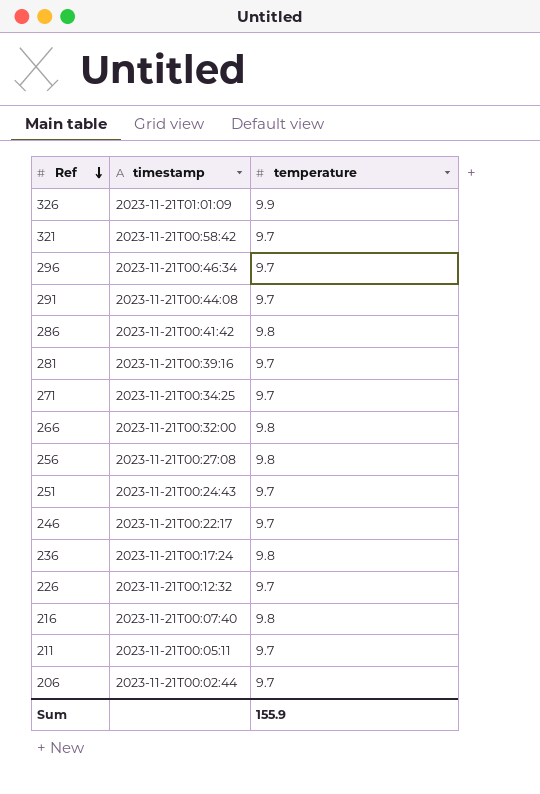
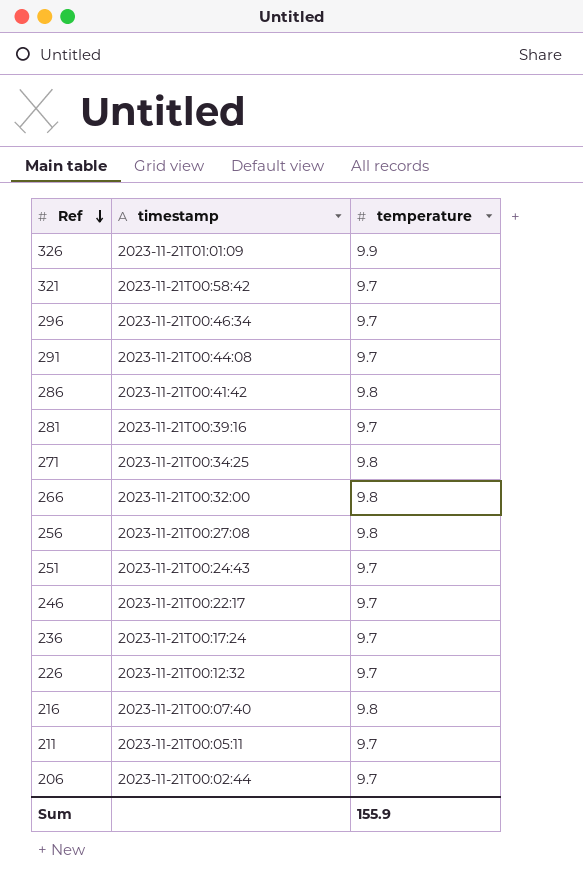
271 | temperature: 9.7 -> 9.8
236 | temperature: 9.8 -> 9.7

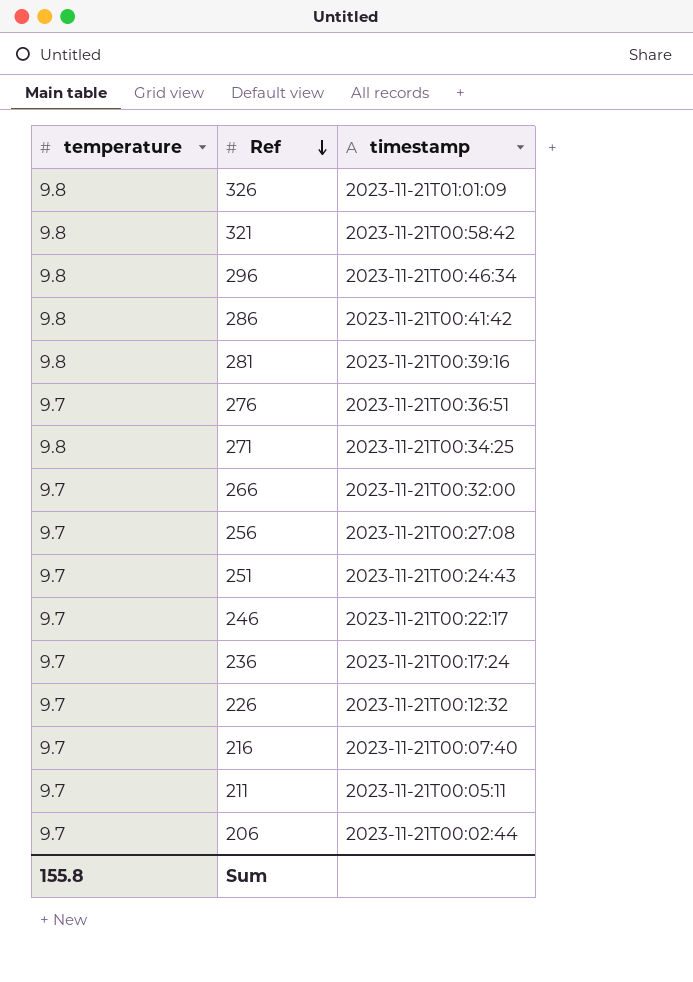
column temperature | position: 3 -> 1
row 291: 2023-11-21T00:44:08 | 9.7 -> none
326 | temperature: 9.9 -> 9.8
321 | temperature: 9.7 -> 9.8
296 | temperature: 9.7 -> 9.8
281 | temperature: 9.7 -> 9.8
row 276: none -> 9.7 | 2023-11-21T00:36:51
266 | temperature: 9.8 -> 9.7
256 | temperature: 9.8 -> 9.7
216 | temperature: 9.8 -> 9.7
Sum | temperature: 155.9 -> 155.8

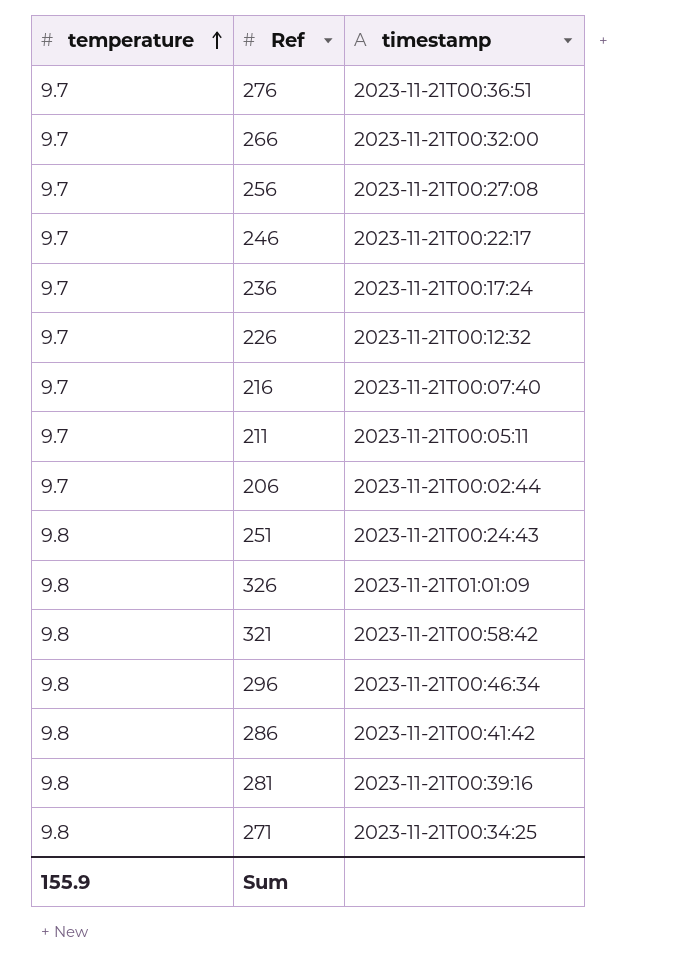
row order: Ref descending -> temperature ascending
251 | temperature: 9.7 -> 9.8
Sum | temperature: 155.8 -> 155.9

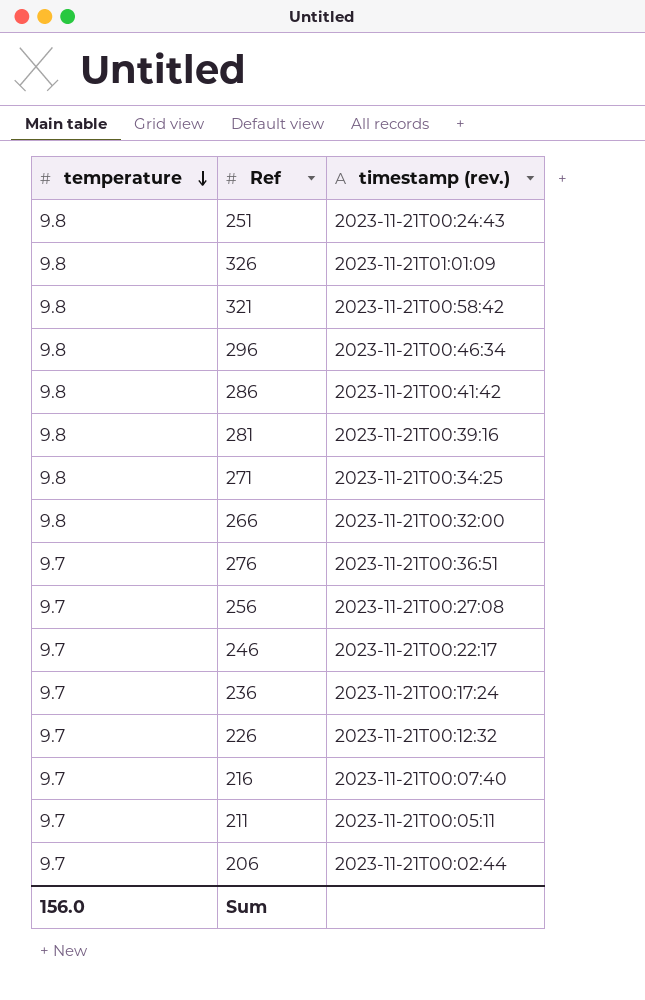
row order: temperature ascending -> temperature descending
column name: timestamp -> timestamp (rev.)
266 | temperature: 9.7 -> 9.8
Sum | temperature: 155.9 -> 156.0

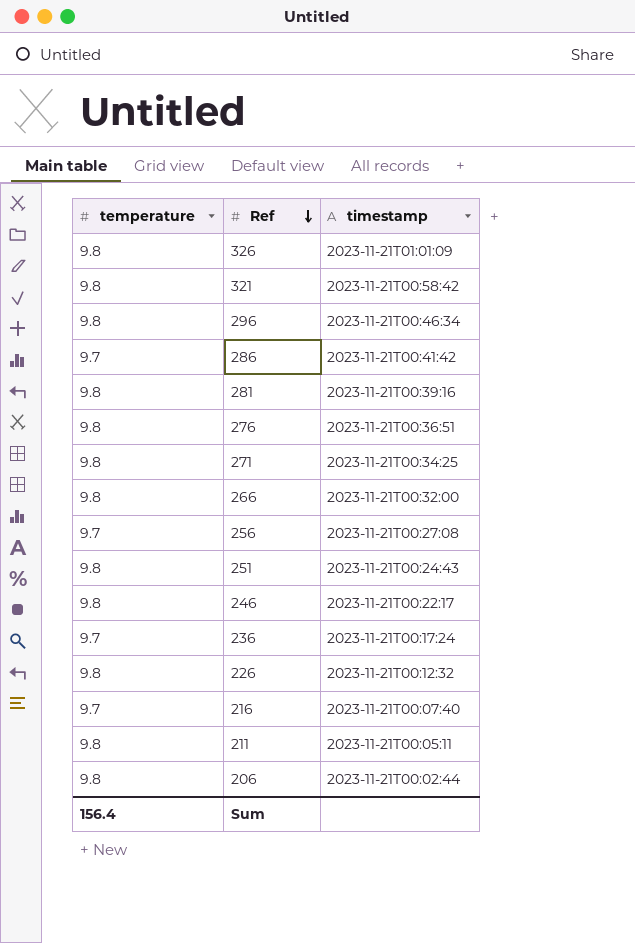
row order: temperature descending -> Ref descending
column name: timestamp (rev.) -> timestamp
286 | temperature: 9.8 -> 9.7
276 | temperature: 9.7 -> 9.8
246 | temperature: 9.7 -> 9.8
226 | temperature: 9.7 -> 9.8
211 | temperature: 9.7 -> 9.8
206 | temperature: 9.7 -> 9.8
Sum | temperature: 156.0 -> 156.4

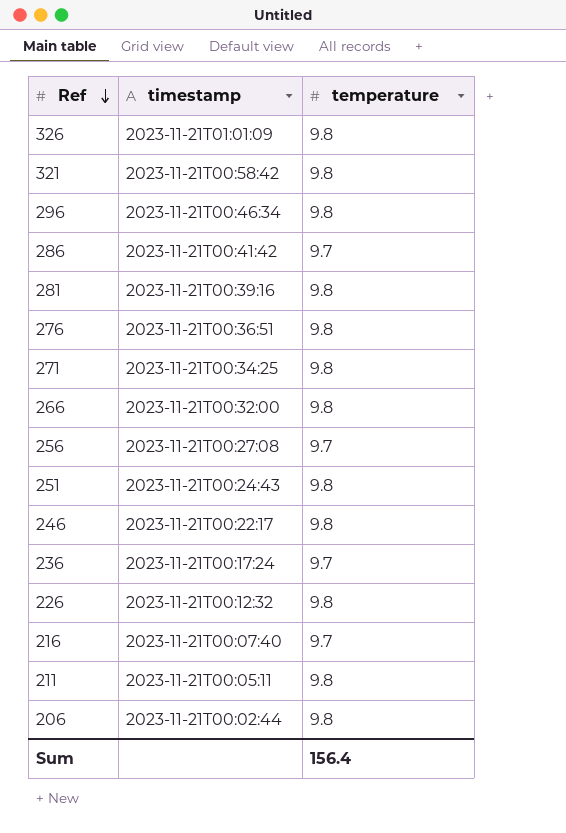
column temperature | position: 1 -> 3

